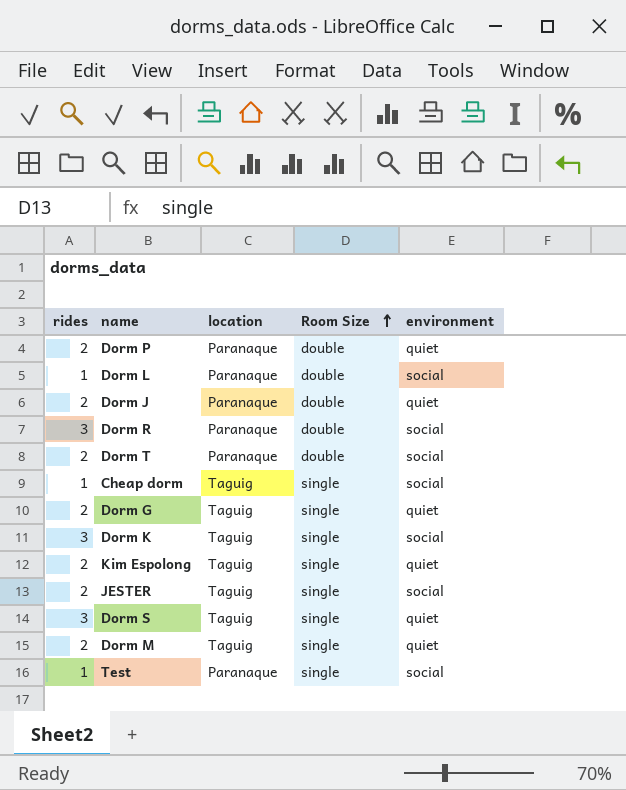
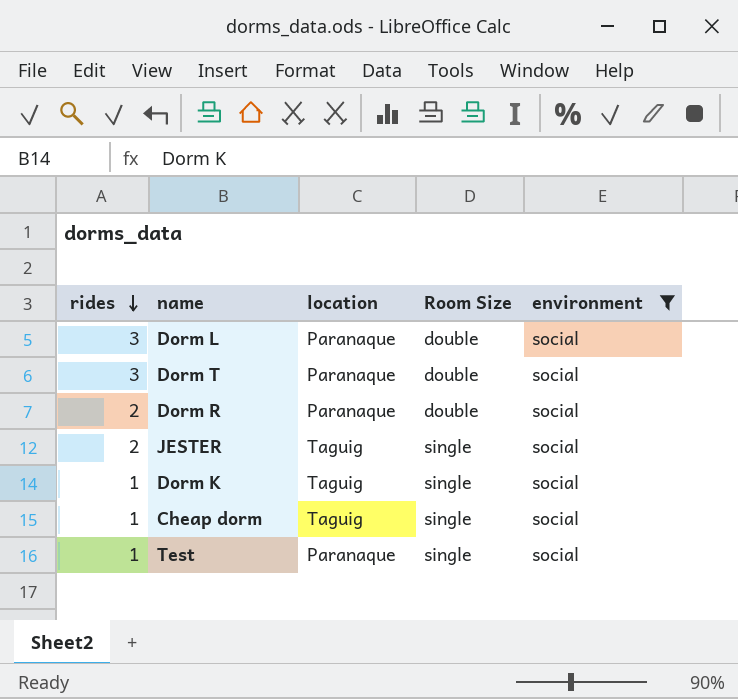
filter: none -> environment = social
row order: Room Size ascending -> rides descending
Dorm L | rides: 1 -> 3
Dorm T | rides: 2 -> 3
Dorm R | rides: 3 -> 2
Dorm K | rides: 3 -> 1

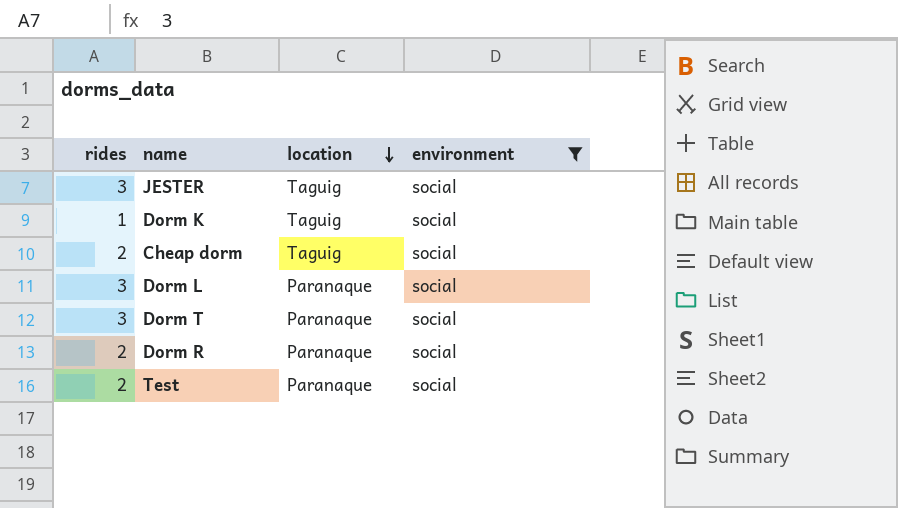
row order: rides descending -> location descending
column Room Size | position: 4 -> none
JESTER | rides: 2 -> 3
Cheap dorm | rides: 1 -> 2
Test | rides: 1 -> 2

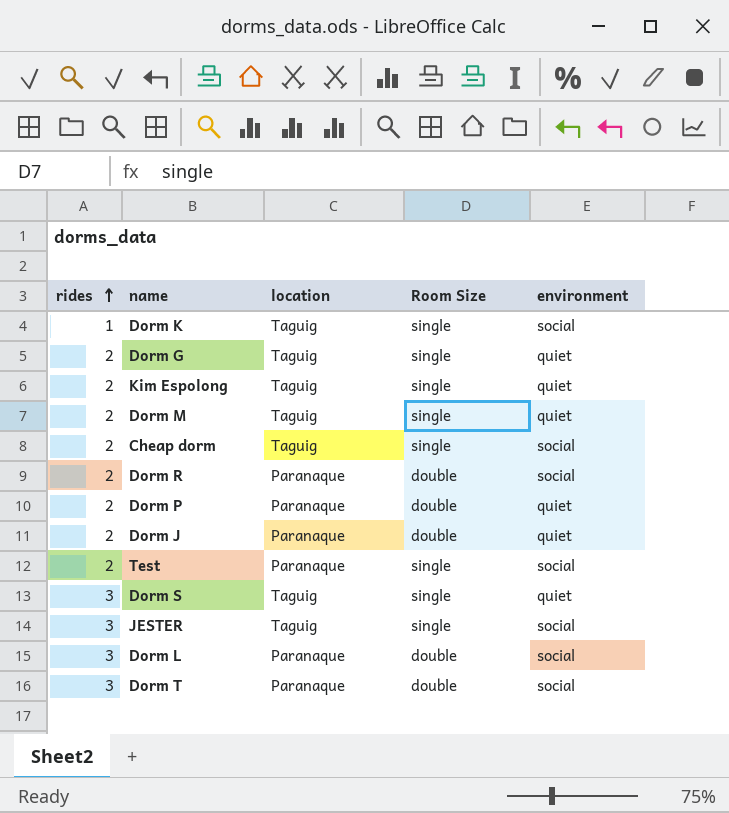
filter: environment = social -> none
row order: location descending -> rides ascending
column Room Size | position: none -> 4

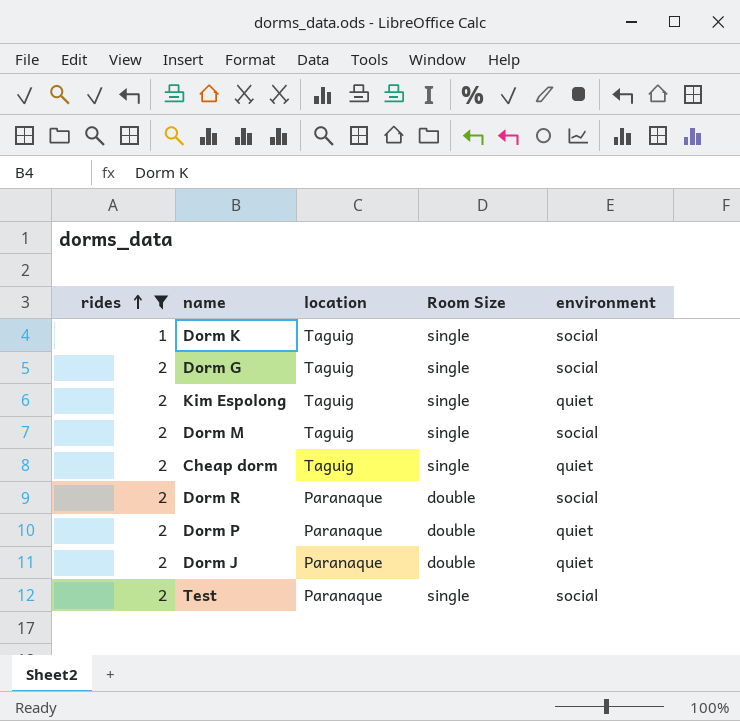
filter: none -> rides != 3
Dorm G | environment: quiet -> social
Dorm M | environment: quiet -> social
Cheap dorm | environment: social -> quiet

